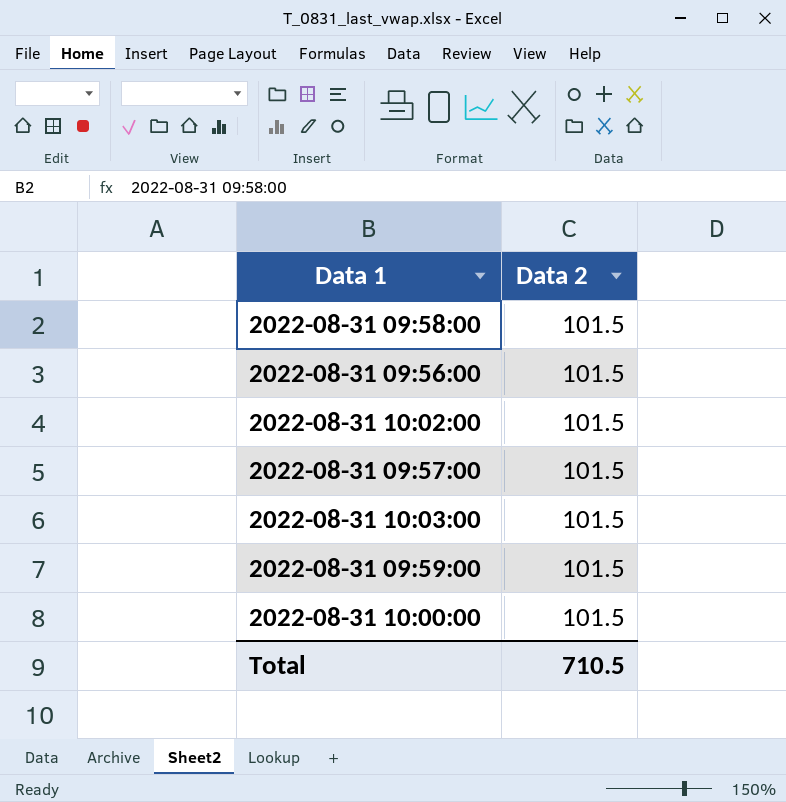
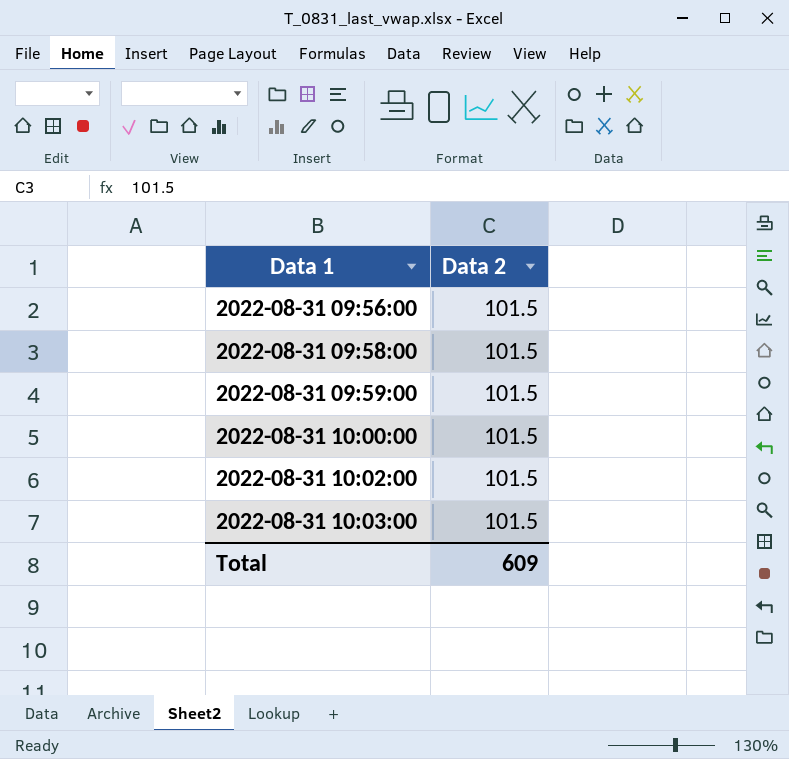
row order: none -> Data 1 ascending
row 2022-08-31 09:57:00: 101.5 -> none
Total | Data 2: 710.5 -> 609

